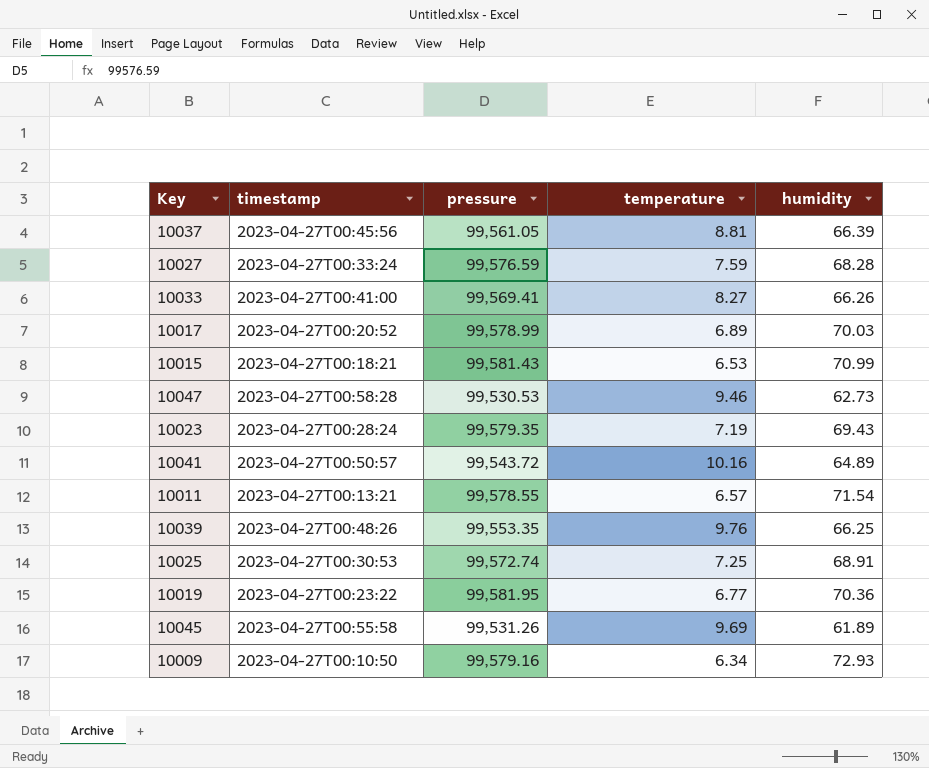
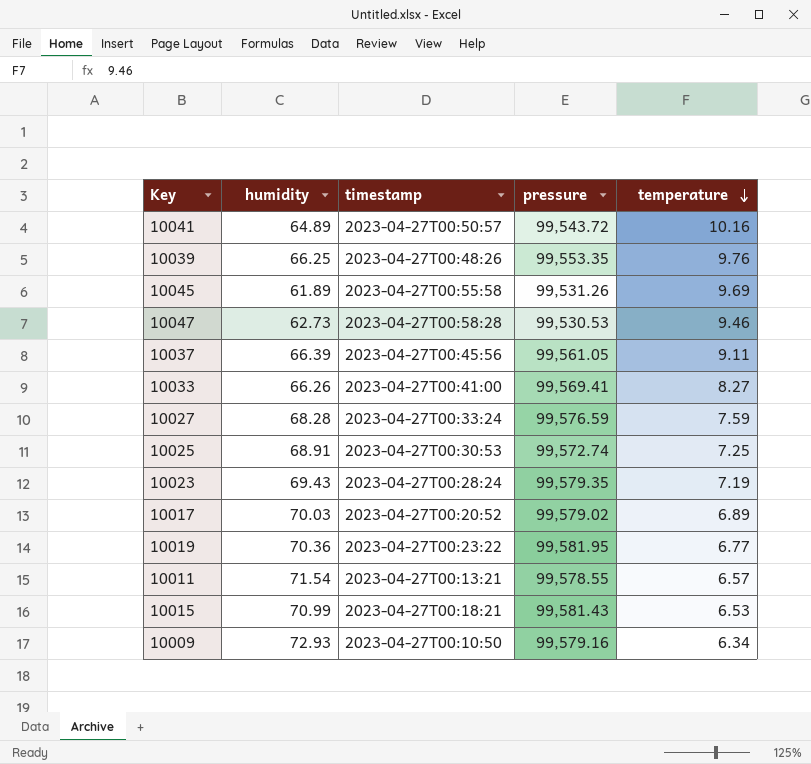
row order: none -> temperature descending
column humidity | position: 5 -> 2
10037 | temperature: 8.81 -> 9.11
10017 | pressure: 99,578.99 -> 99,579.02

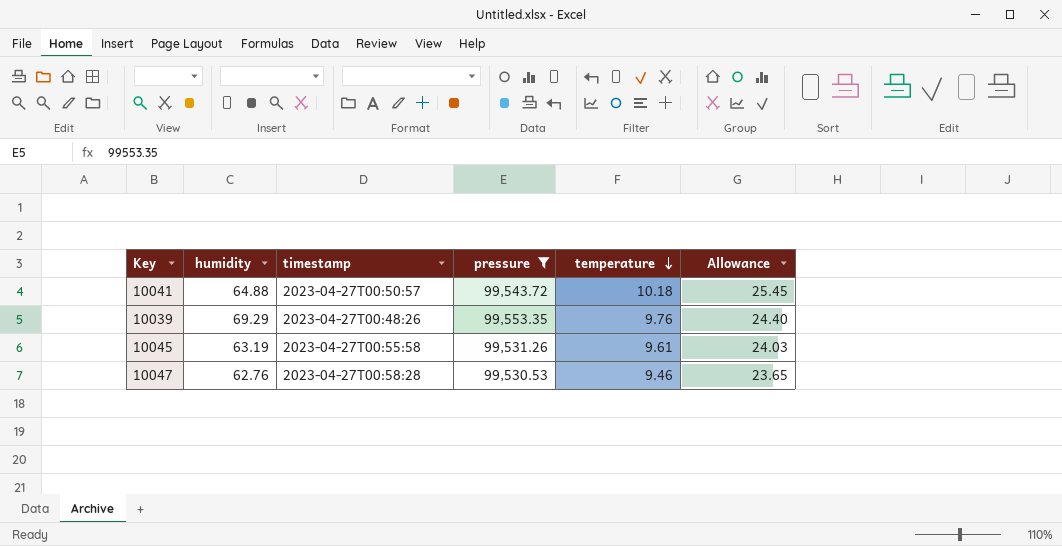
filter: none -> pressure <= 99,553.35
column Allowance | formula: none -> [temperature] * 2.5
10041 | humidity: 64.89 -> 64.88
10041 | temperature: 10.16 -> 10.18
10039 | humidity: 66.25 -> 69.29
10045 | humidity: 61.89 -> 63.19
10045 | temperature: 9.69 -> 9.61
10047 | humidity: 62.73 -> 62.76

